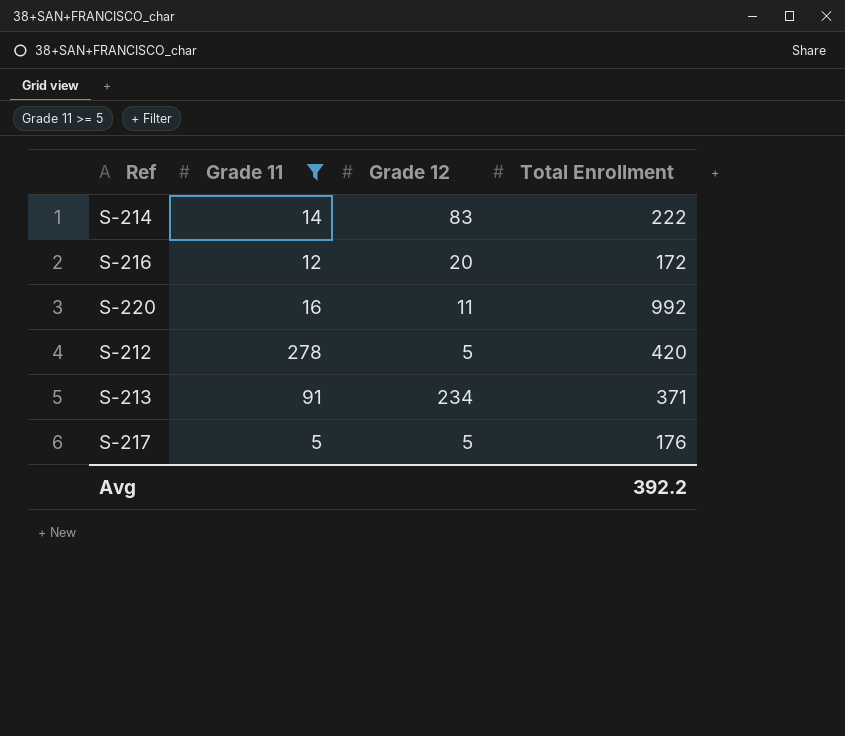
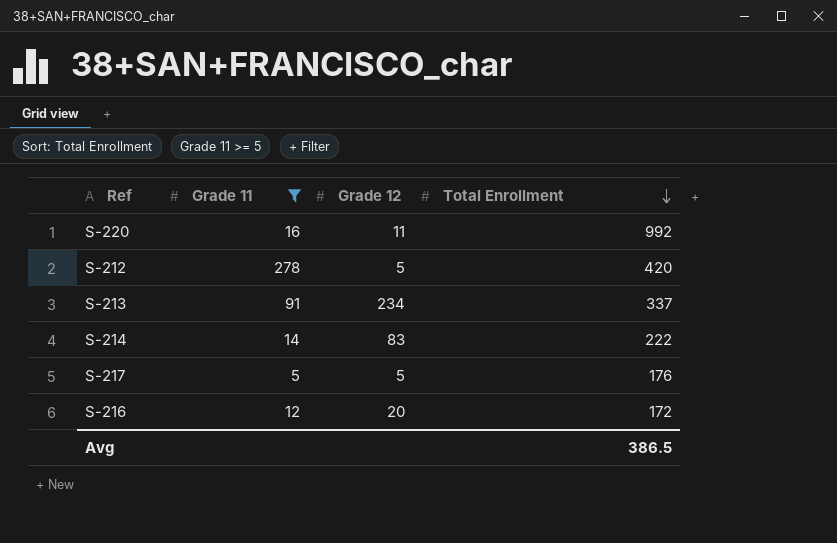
row order: none -> Total Enrollment descending
S-213 | Total Enrollment: 371 -> 337
Avg | Total Enrollment: 392.2 -> 386.5

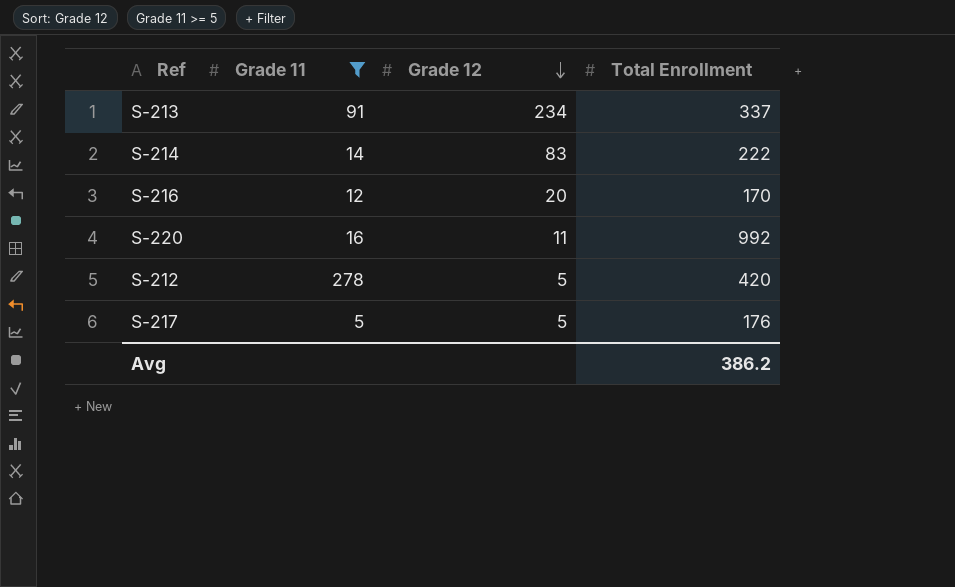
row order: Total Enrollment descending -> Grade 12 descending
S-216 | Total Enrollment: 172 -> 170
Avg | Total Enrollment: 386.5 -> 386.2

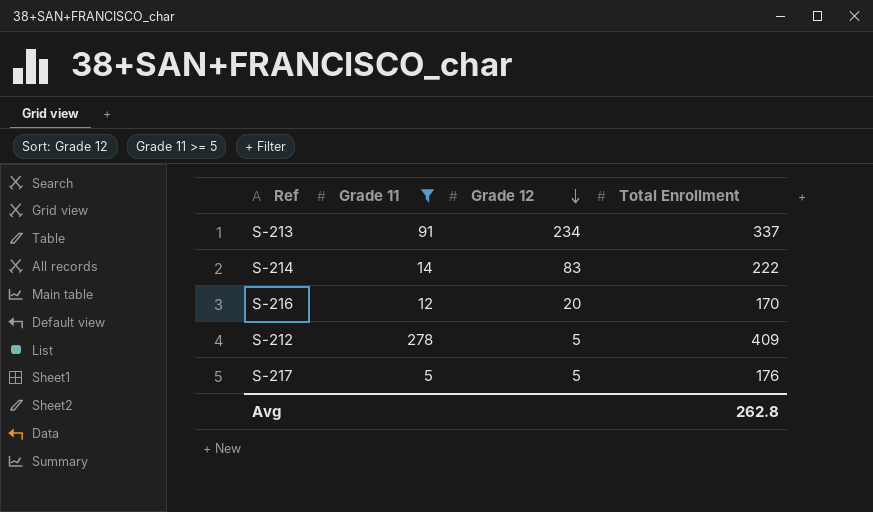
row S-220: 16 | 11 | 992 -> none
S-212 | Total Enrollment: 420 -> 409
Avg | Total Enrollment: 386.2 -> 262.8

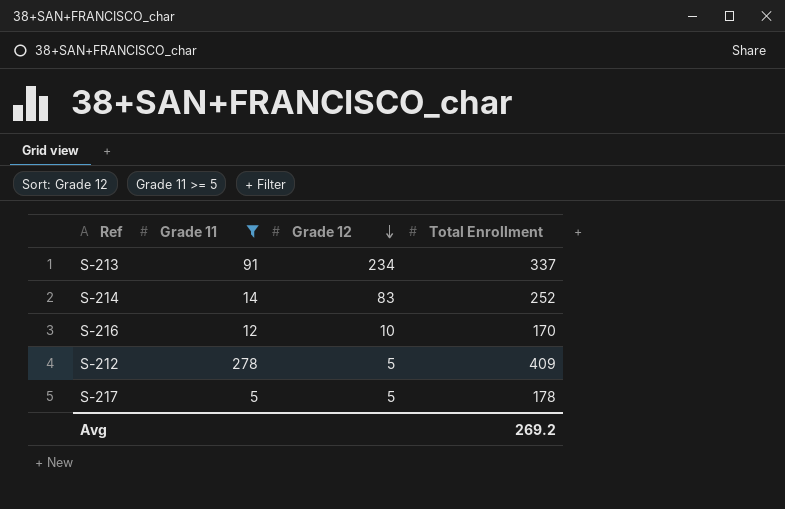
S-214 | Total Enrollment: 222 -> 252
S-216 | Grade 12: 20 -> 10
S-217 | Total Enrollment: 176 -> 178
Avg | Total Enrollment: 262.8 -> 269.2

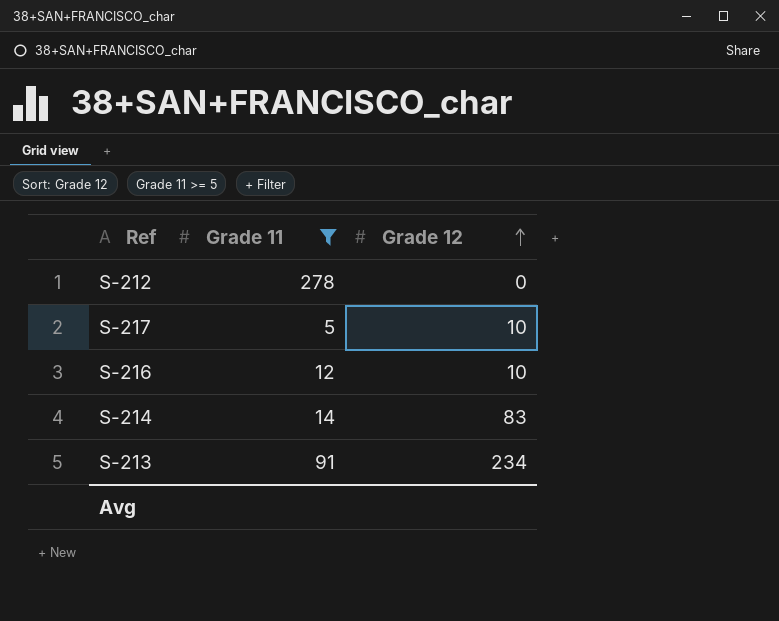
row order: Grade 12 descending -> Grade 12 ascending
column Total Enrollment | position: 4 -> none
S-212 | Grade 12: 5 -> 0
S-217 | Grade 12: 5 -> 10

